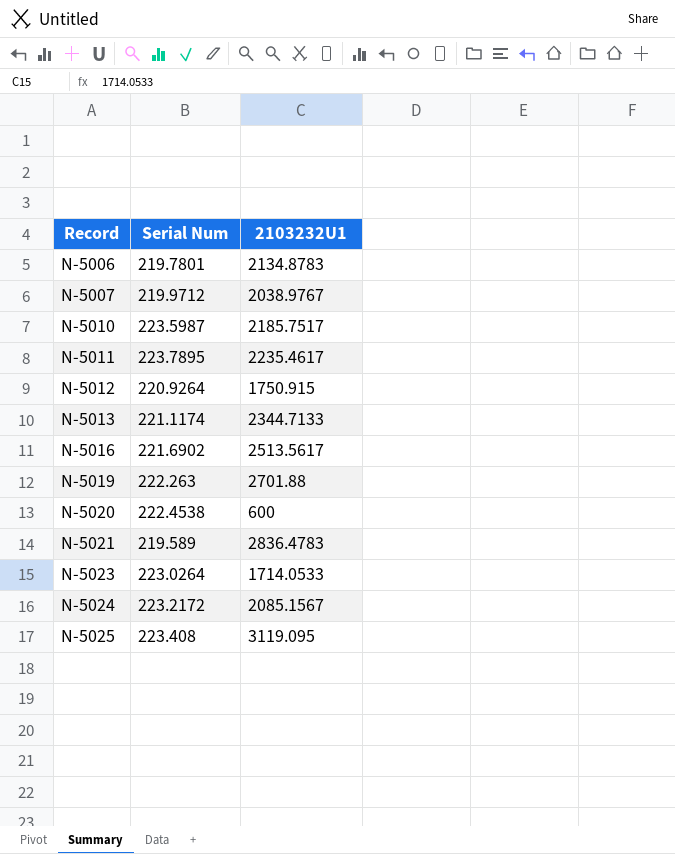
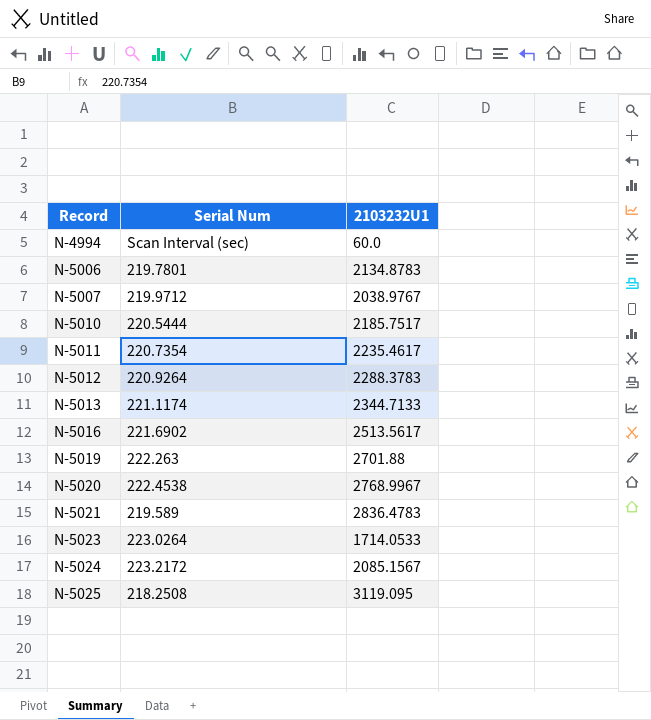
row N-4994: none -> Scan Interval (sec) | 60.0
N-5010 | Serial Num: 223.5987 -> 220.5444
N-5011 | Serial Num: 223.7895 -> 220.7354
N-5012 | 2103232U1: 1750.915 -> 2288.3783
N-5020 | 2103232U1: 600 -> 2768.9967
N-5025 | Serial Num: 223.408 -> 218.2508

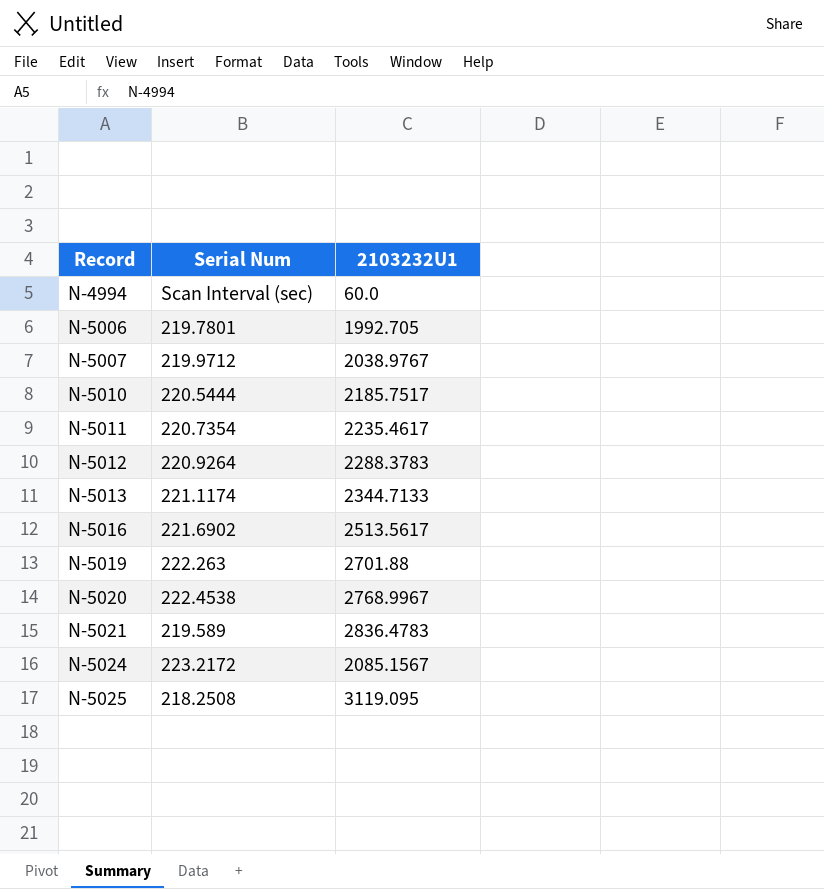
row N-5023: 223.0264 | 1714.0533 -> none
N-5006 | 2103232U1: 2134.8783 -> 1992.705

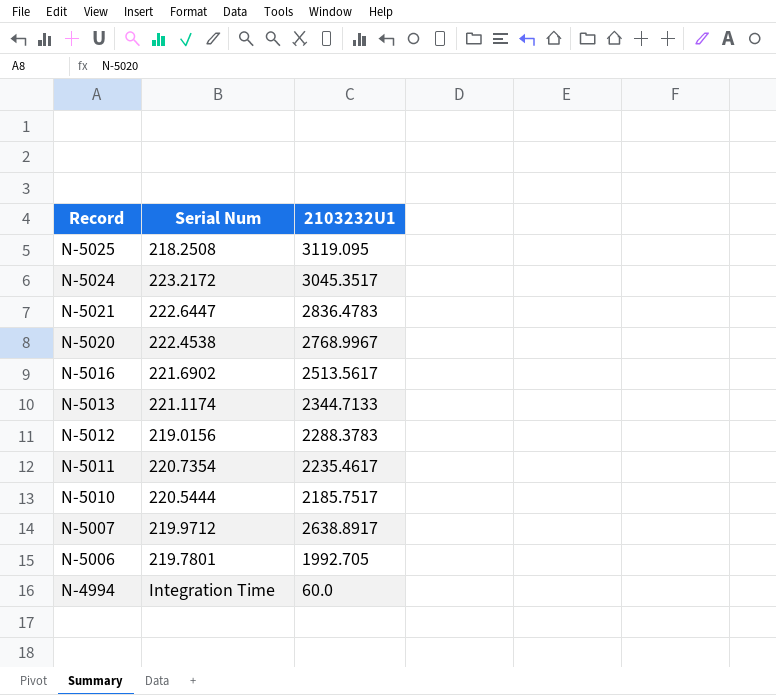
row order: Record ascending -> Record descending
row N-5019: 222.263 | 2701.88 -> none
N-5024 | 2103232U1: 2085.1567 -> 3045.3517
N-5021 | Serial Num: 219.589 -> 222.6447
N-5012 | Serial Num: 220.9264 -> 219.0156
N-5007 | 2103232U1: 2038.9767 -> 2638.8917
N-4994 | Serial Num: Scan Interval (sec) -> Integration Time

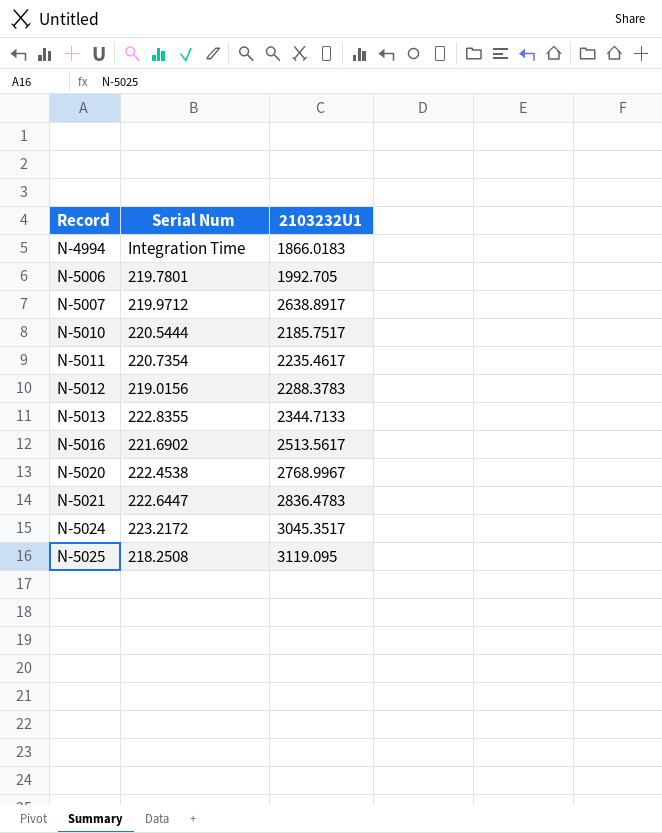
row order: Record descending -> Record ascending
N-4994 | 2103232U1: 60.0 -> 1866.0183
N-5013 | Serial Num: 221.1174 -> 222.8355

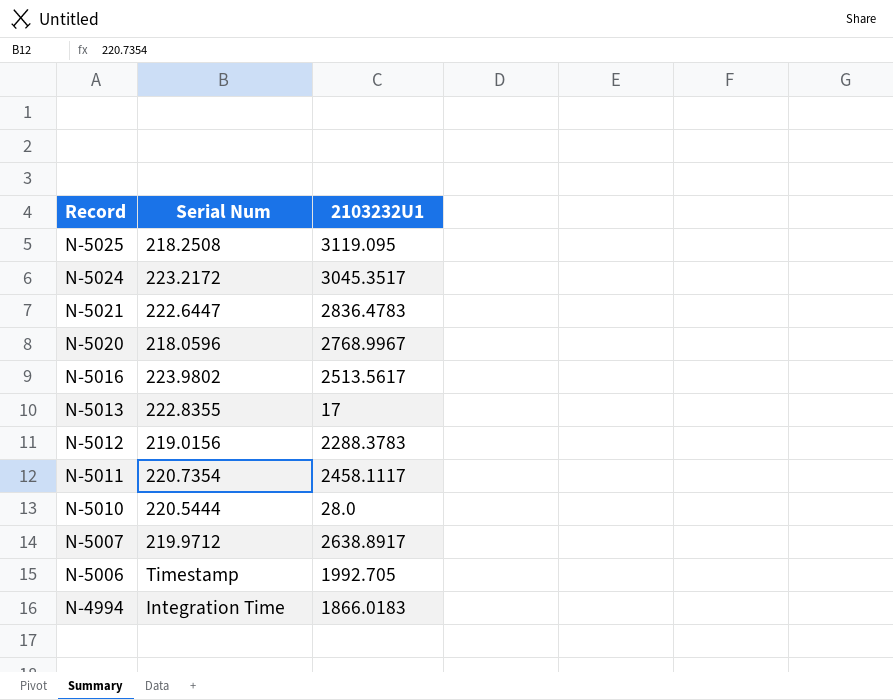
row order: Record ascending -> Record descending
N-5020 | Serial Num: 222.4538 -> 218.0596
N-5016 | Serial Num: 221.6902 -> 223.9802
N-5013 | 2103232U1: 2344.7133 -> 17
N-5011 | 2103232U1: 2235.4617 -> 2458.1117
N-5010 | 2103232U1: 2185.7517 -> 28.0
N-5006 | Serial Num: 219.7801 -> Timestamp

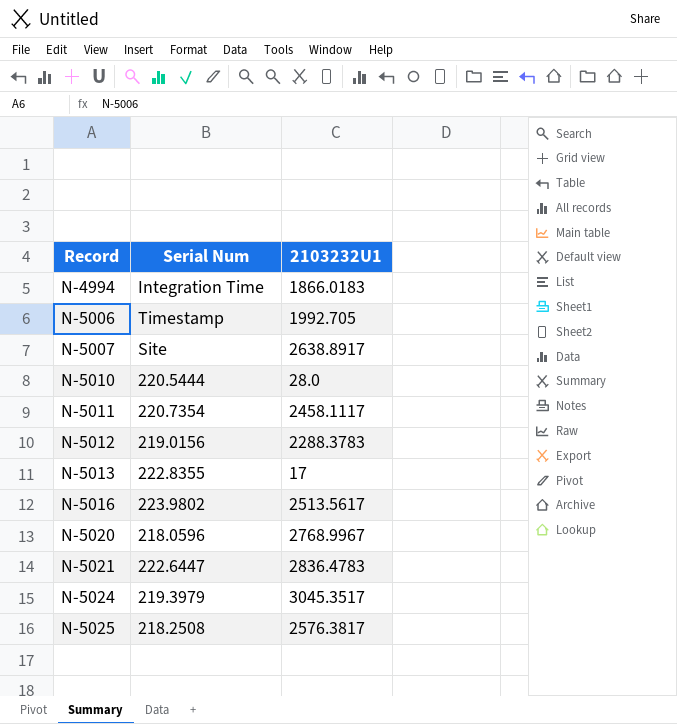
row order: Record descending -> Record ascending
N-5007 | Serial Num: 219.9712 -> Site
N-5024 | Serial Num: 223.2172 -> 219.3979
N-5025 | 2103232U1: 3119.095 -> 2576.3817

